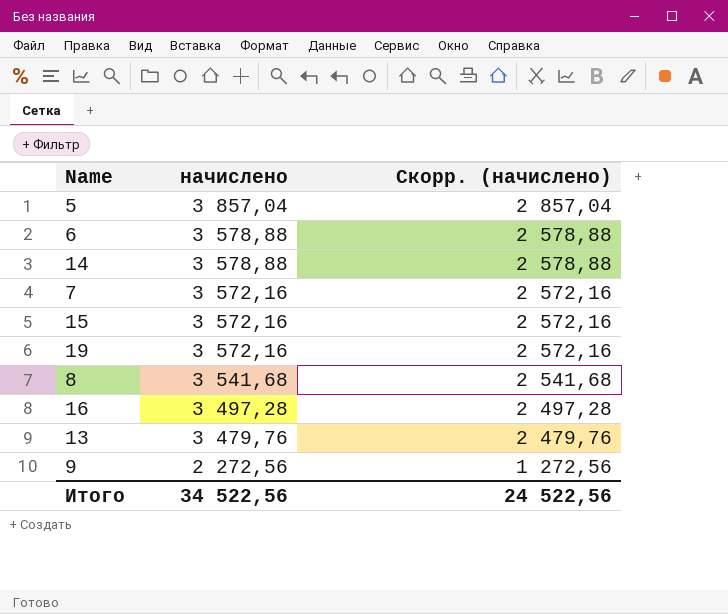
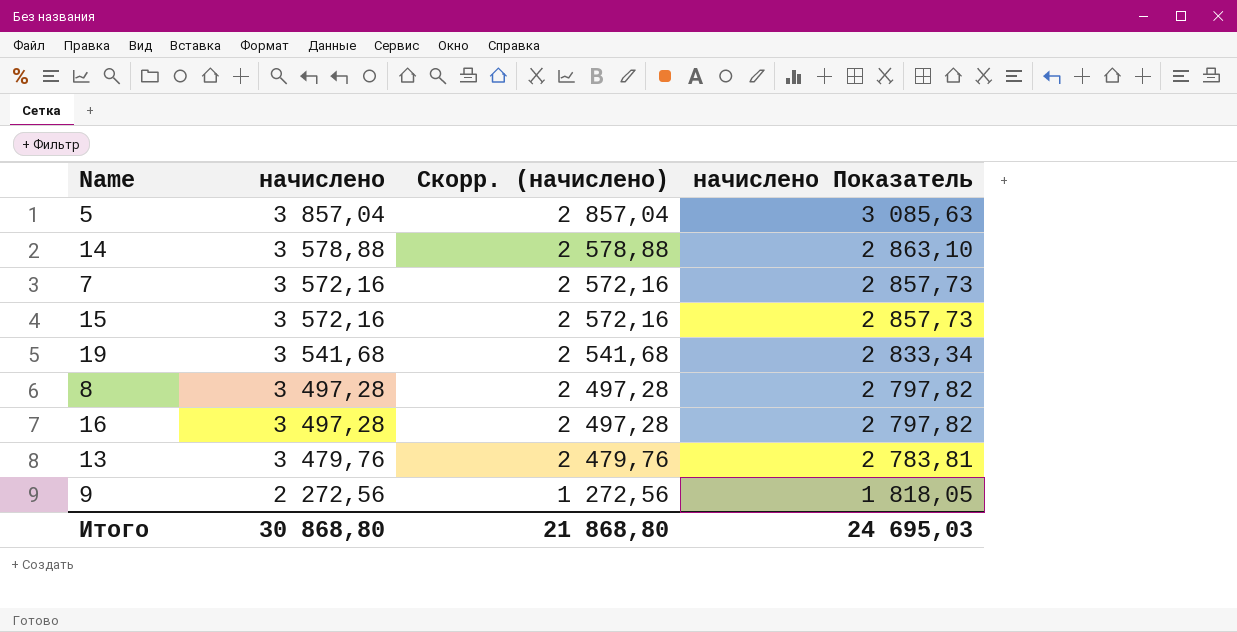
column начислено Показатель | formula: none -> [начислено] * 0,8
row 6: 3 578,88 | 2 578,88 -> none
19 | начислено: 3 572,16 -> 3 541,68
19 | Скорр. (начислено): 2 572,16 -> 2 541,68
8 | начислено: 3 541,68 -> 3 497,28
8 | Скорр. (начислено): 2 541,68 -> 2 497,28
Итого | начислено: 34 522,56 -> 30 868,80
Итого | Скорр. (начислено): 24 522,56 -> 21 868,80

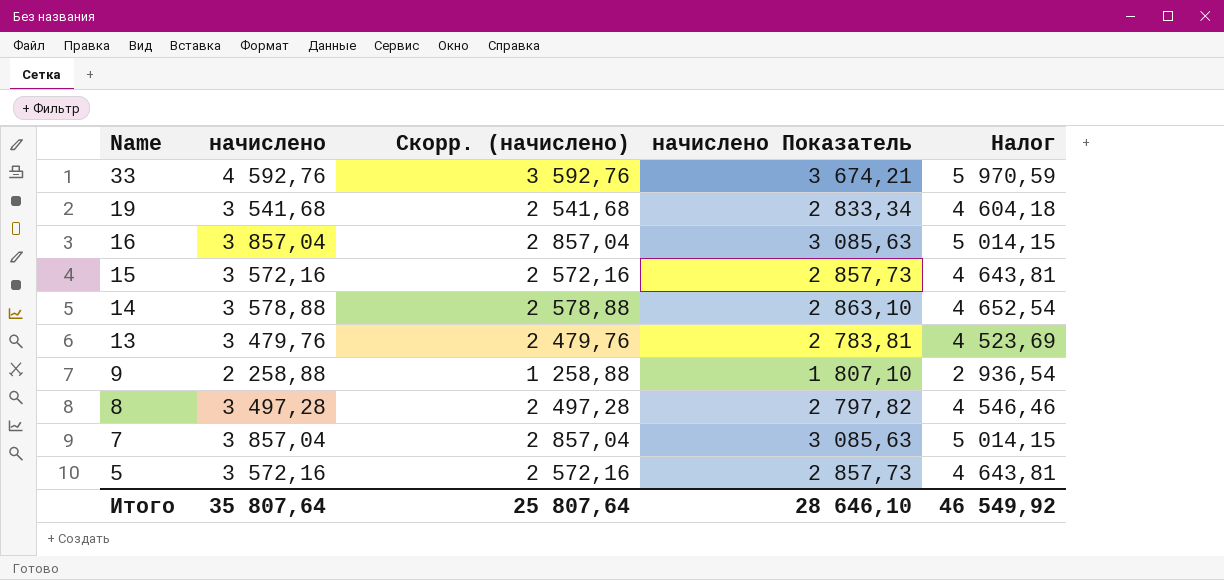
row order: начислено descending -> Name descending
column Налог | formula: none -> [начислено] * 1,3
row 33: none -> 4 592,76 | 3 592,76 | 3 674,21 | 5 970,59
16 | начислено: 3 497,28 -> 3 857,04
16 | Скорр. (начислено): 2 497,28 -> 2 857,04
16 | начислено Показатель: 2 797,82 -> 3 085,63
9 | начислено: 2 272,56 -> 2 258,88
9 | Скорр. (начислено): 1 272,56 -> 1 258,88
9 | начислено Показатель: 1 818,05 -> 1 807,10
7 | начислено: 3 572,16 -> 3 857,04
7 | Скорр. (начислено): 2 572,16 -> 2 857,04
7 | начислено Показатель: 2 857,73 -> 3 085,63
5 | начислено: 3 857,04 -> 3 572,16
5 | Скорр. (начислено): 2 857,04 -> 2 572,16
5 | начислено Показатель: 3 085,63 -> 2 857,73
Итого | начислено: 30 868,80 -> 35 807,64
Итого | Скорр. (начислено): 21 868,80 -> 25 807,64
Итого | начислено Показатель: 24 695,03 -> 28 646,10

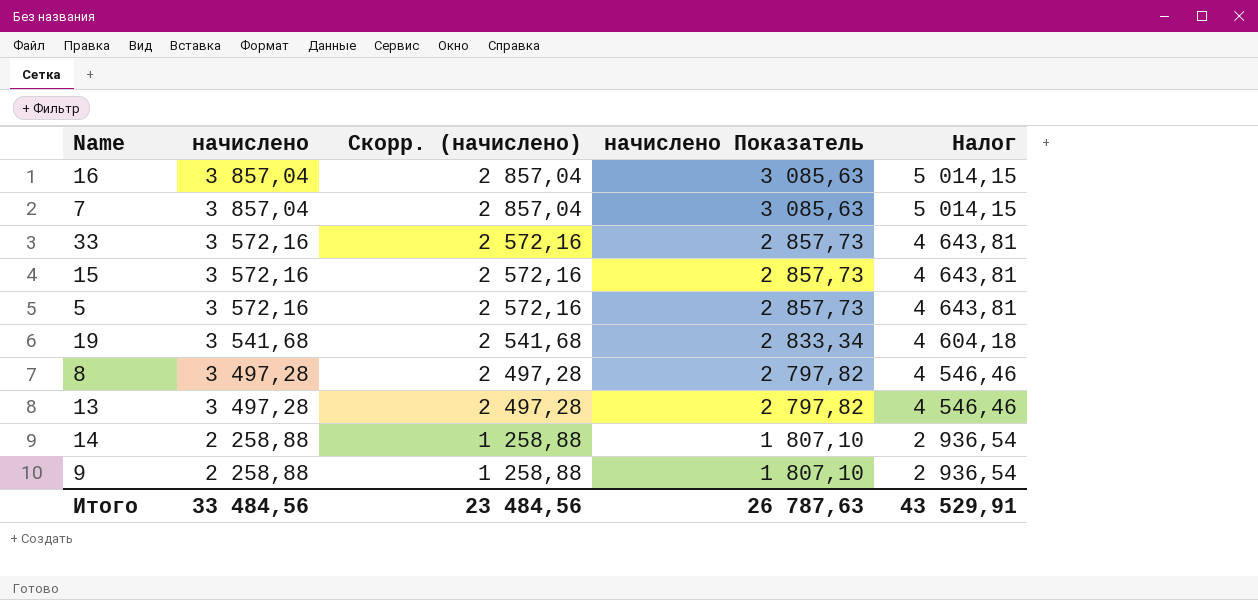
row order: Name descending -> начислено descending
33 | начислено: 4 592,76 -> 3 572,16
33 | Скорр. (начислено): 3 592,76 -> 2 572,16
33 | начислено Показатель: 3 674,21 -> 2 857,73
33 | Налог: 5 970,59 -> 4 643,81
13 | начислено: 3 479,76 -> 3 497,28
13 | Скорр. (начислено): 2 479,76 -> 2 497,28
13 | начислено Показатель: 2 783,81 -> 2 797,82
13 | Налог: 4 523,69 -> 4 546,46
14 | начислено: 3 578,88 -> 2 258,88
14 | Скорр. (начислено): 2 578,88 -> 1 258,88
14 | начислено Показатель: 2 863,10 -> 1 807,10
14 | Налог: 4 652,54 -> 2 936,54
Итого | начислено: 35 807,64 -> 33 484,56
Итого | Скорр. (начислено): 25 807,64 -> 23 484,56
Итого | начислено Показатель: 28 646,10 -> 26 787,63
Итого | Налог: 46 549,92 -> 43 529,91

